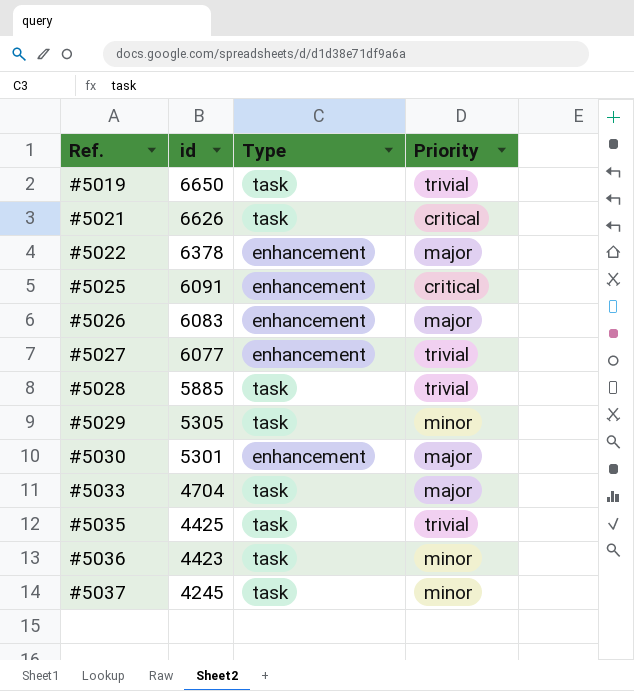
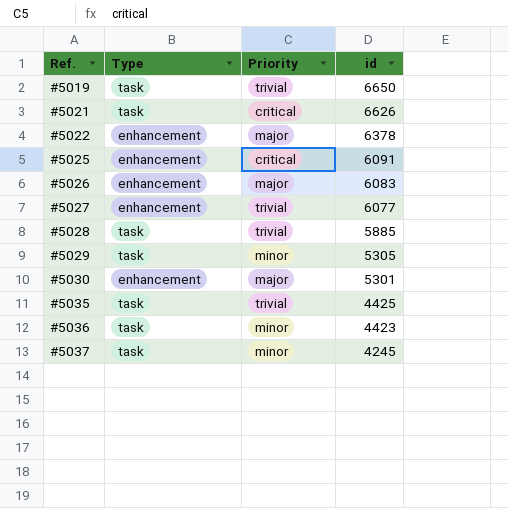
column id | position: 2 -> 4
row #5033: 4704 | task | major -> none

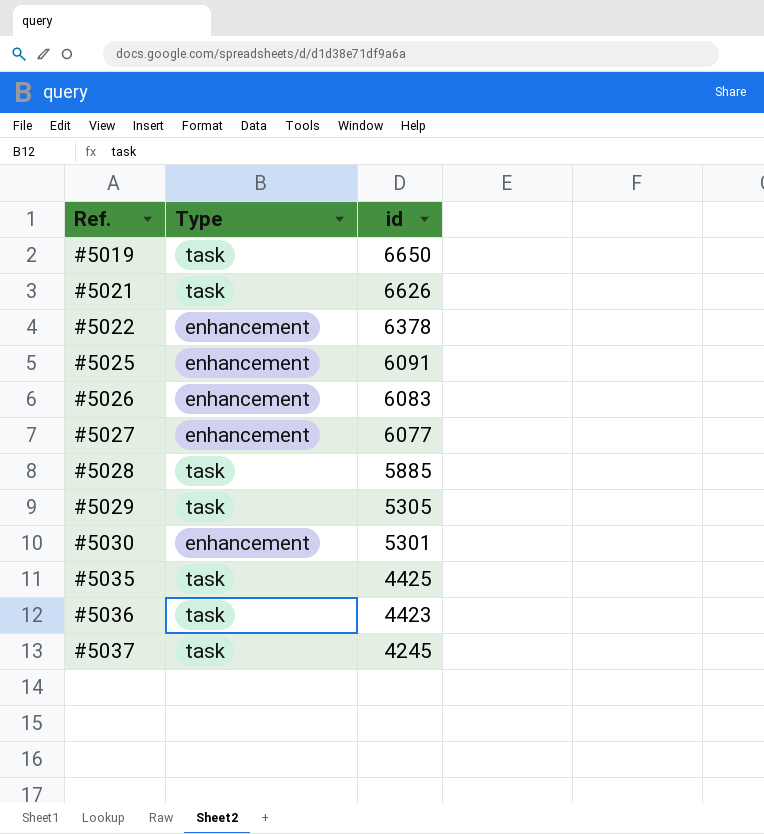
column Priority | position: 3 -> none

